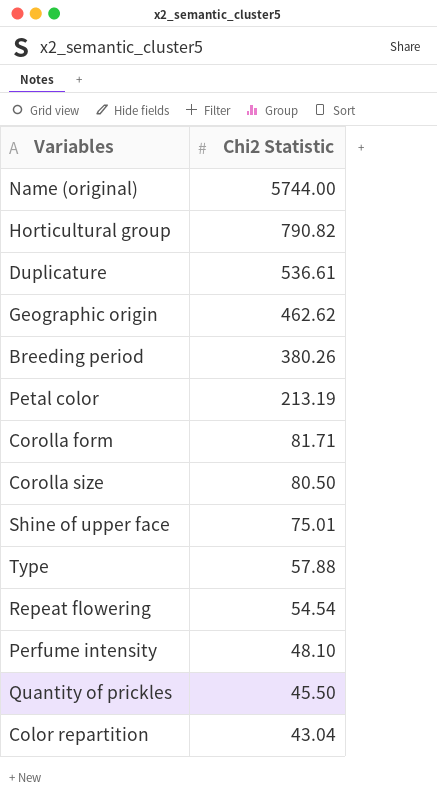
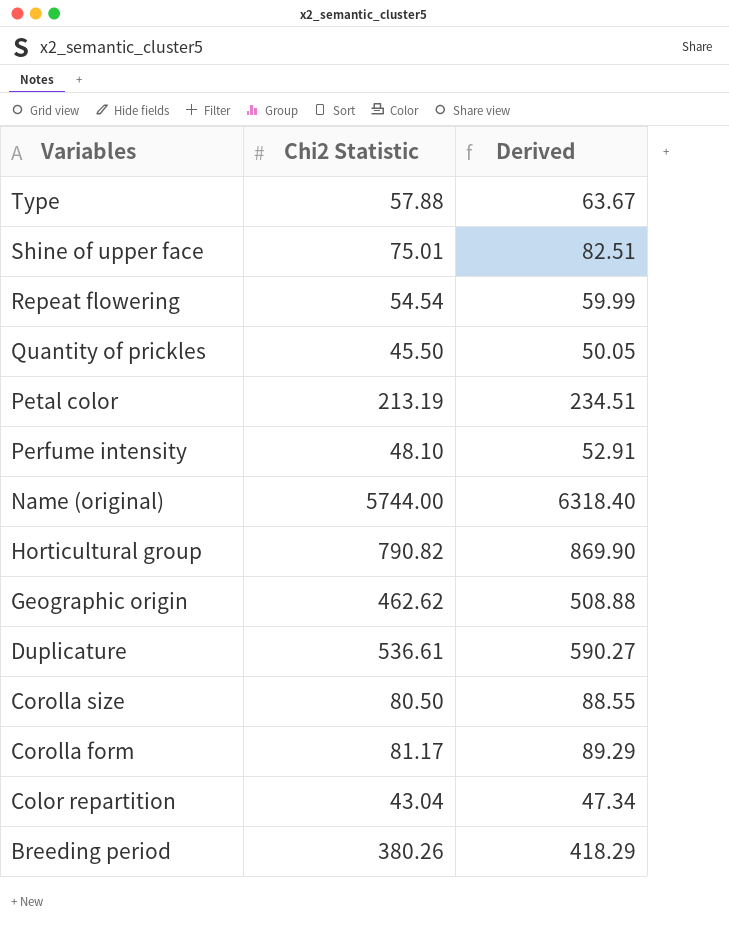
row order: Chi2 Statistic descending -> Variables descending
column Derived | formula: none -> [Chi2 Statistic] * 1.1
Corolla form | Chi2 Statistic: 81.71 -> 81.17

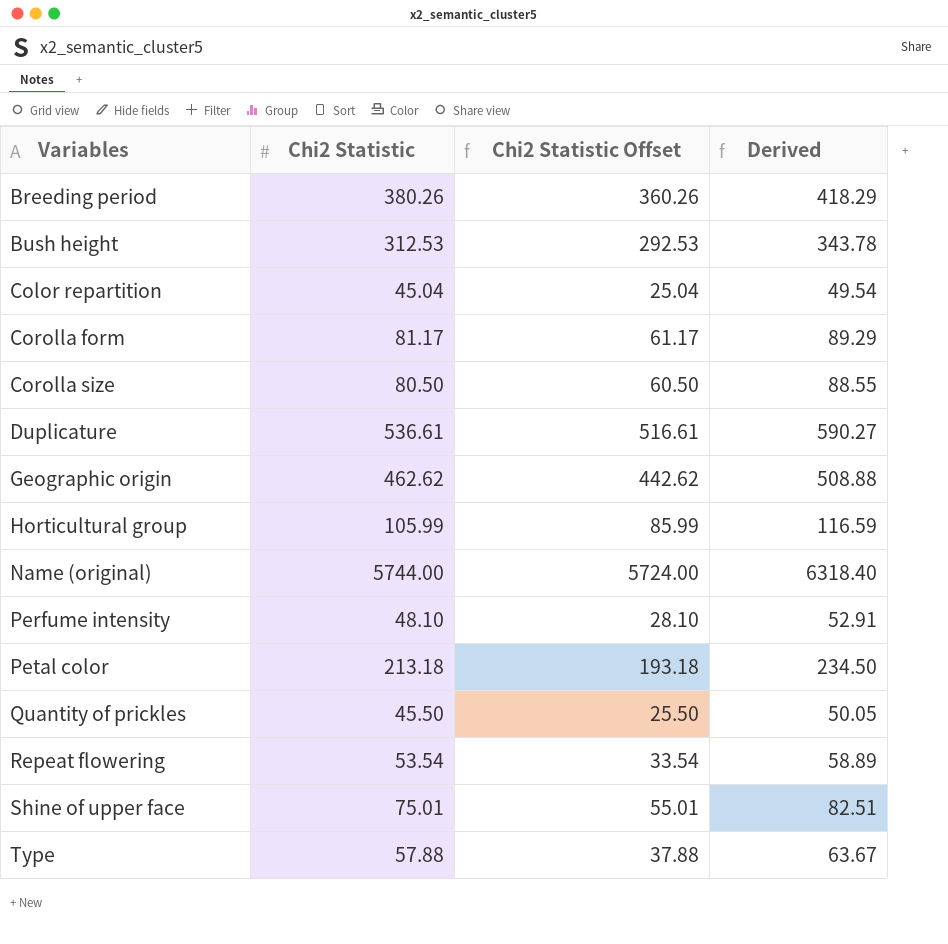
row order: Variables descending -> Variables ascending
column Chi2 Statistic Offset | formula: none -> [Chi2 Statistic] - 20
row Bush height: none -> 312.53 | 292.53 | 343.78
Color repartition | Chi2 Statistic: 43.04 -> 45.04
Color repartition | Derived: 47.34 -> 49.54
Horticultural group | Chi2 Statistic: 790.82 -> 105.99
Horticultural group | Derived: 869.90 -> 116.59
Petal color | Chi2 Statistic: 213.19 -> 213.18
Petal color | Derived: 234.51 -> 234.50
Repeat flowering | Chi2 Statistic: 54.54 -> 53.54
Repeat flowering | Derived: 59.99 -> 58.89

